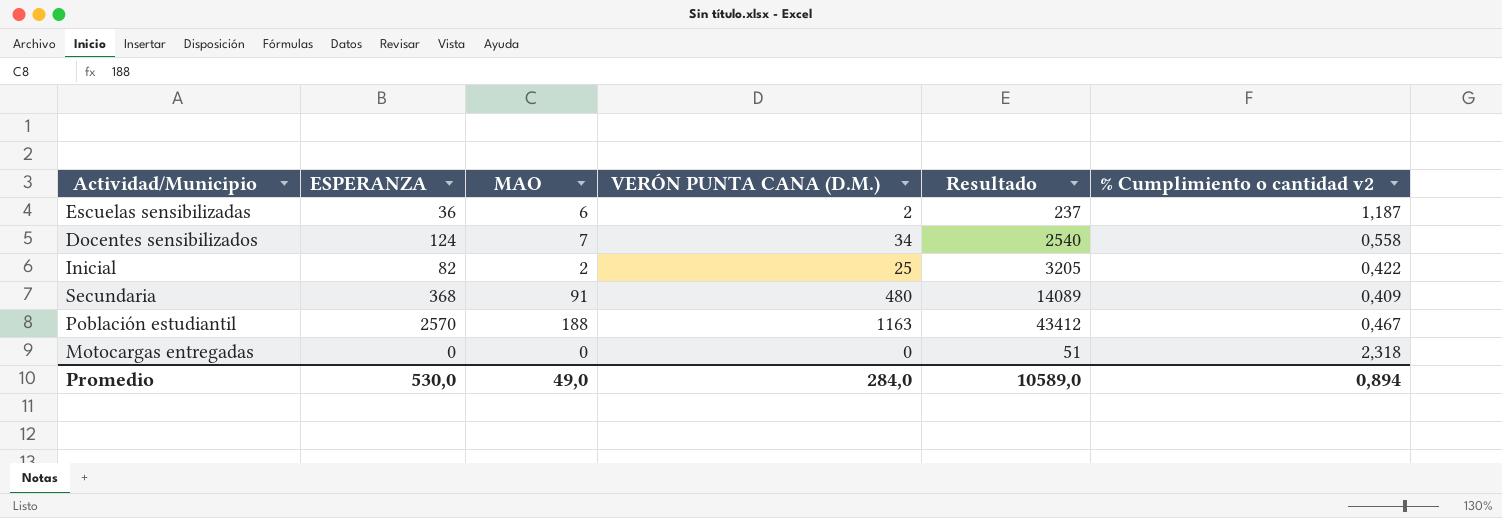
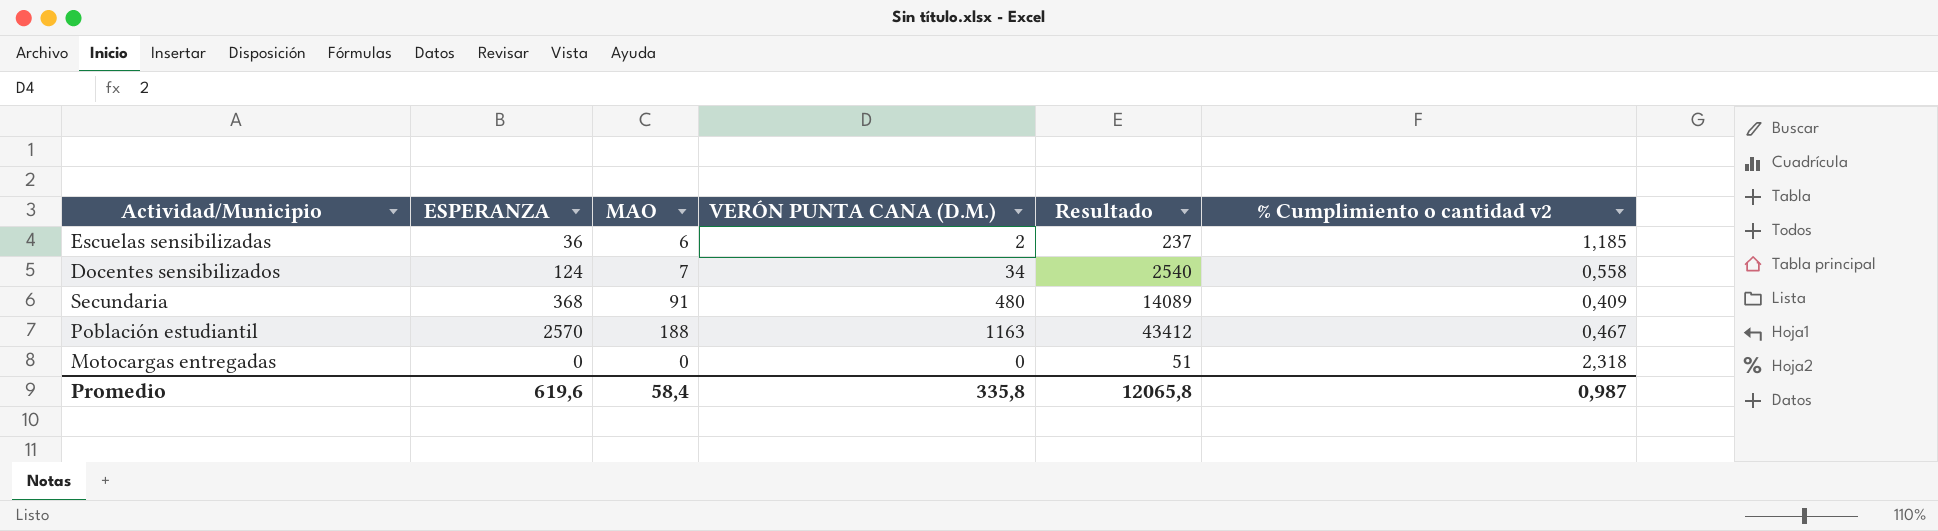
row Inicial: 82 | 2 | 25 | 3205 | 0,422 -> none
Escuelas sensibilizadas | % Cumplimiento o cantidad v2: 1,187 -> 1,185
Promedio | ESPERANZA: 530,0 -> 619,6
Promedio | MAO: 49,0 -> 58,4
Promedio | VERÓN PUNTA CANA (D.M.): 284,0 -> 335,8
Promedio | Resultado: 10589,0 -> 12065,8
Promedio | % Cumplimiento o cantidad v2: 0,894 -> 0,987

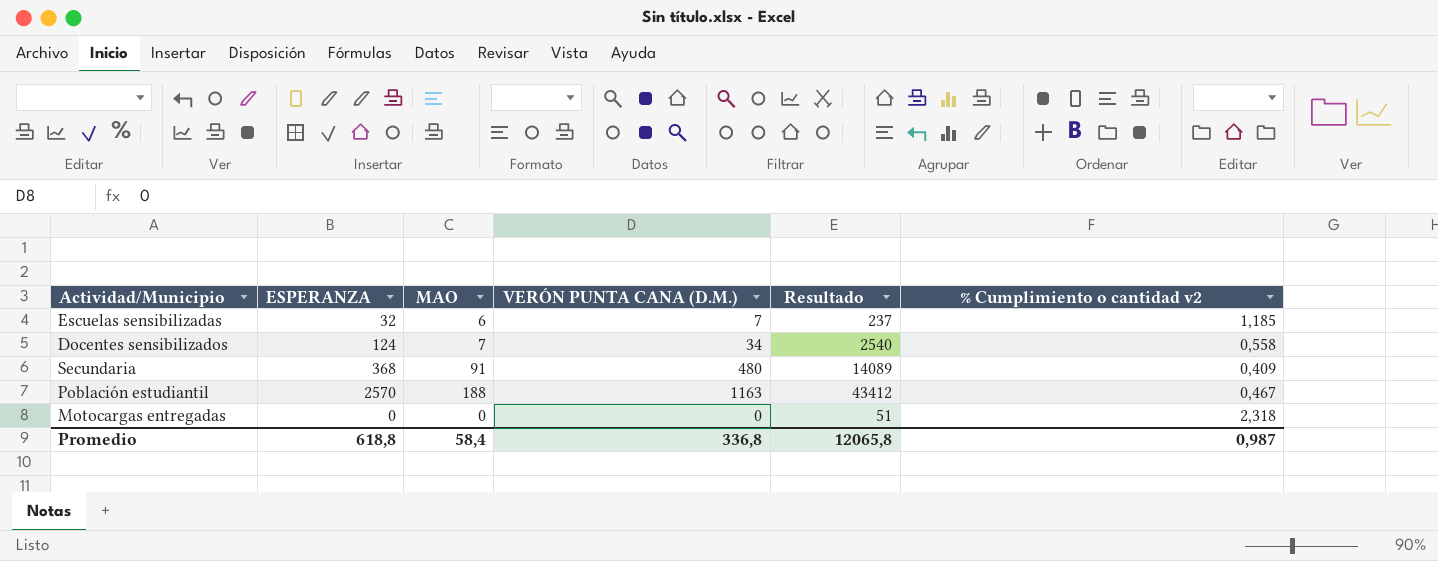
Escuelas sensibilizadas | ESPERANZA: 36 -> 32
Escuelas sensibilizadas | VERÓN PUNTA CANA (D.M.): 2 -> 7
Promedio | ESPERANZA: 619,6 -> 618,8
Promedio | VERÓN PUNTA CANA (D.M.): 335,8 -> 336,8

